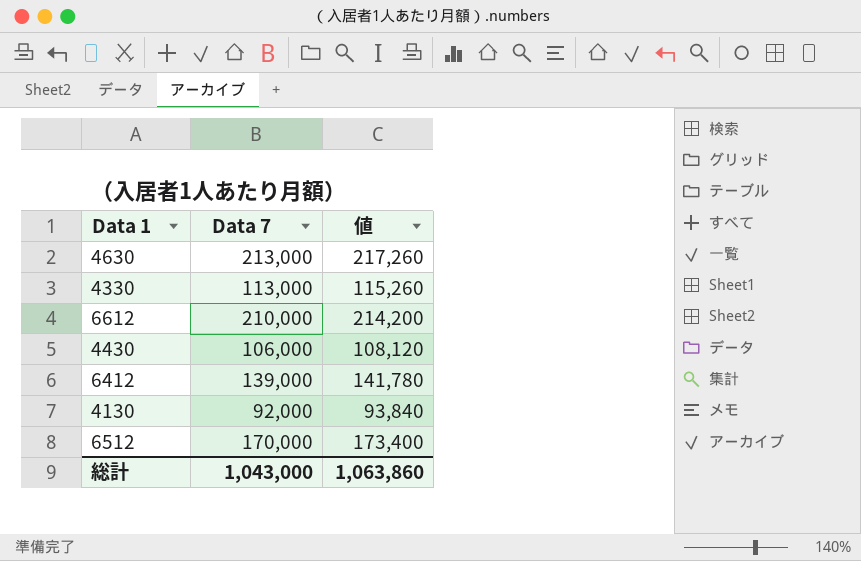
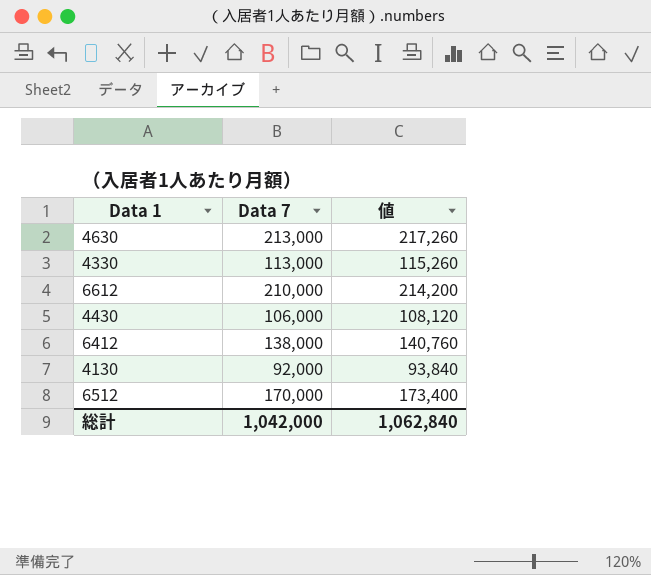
6412 | Data 7: 139,000 -> 138,000
6412 | 値: 141,780 -> 140,760
総計 | Data 7: 1,043,000 -> 1,042,000
総計 | 値: 1,063,860 -> 1,062,840

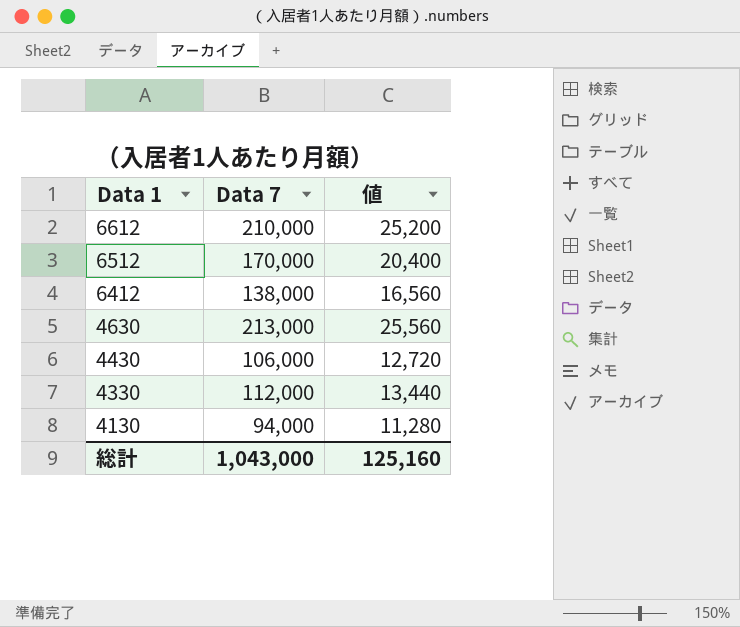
row order: none -> Data 1 descending
column 値 | formula: [Data 7] * 1.02 -> [Data 7] * 0.12
4330 | Data 7: 113,000 -> 112,000
4130 | Data 7: 92,000 -> 94,000
総計 | Data 7: 1,042,000 -> 1,043,000
総計 | 値: 1,062,840 -> 125,160

